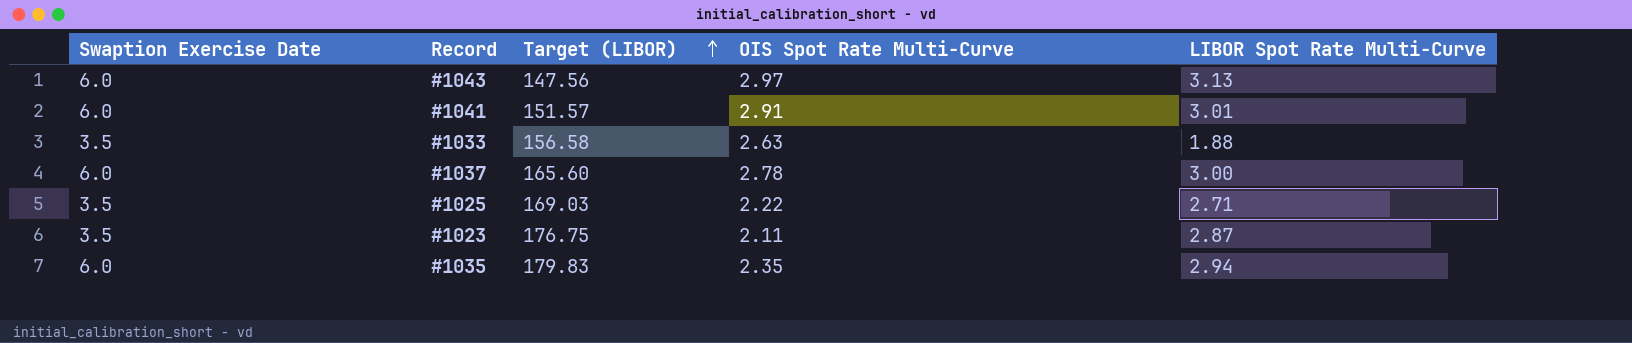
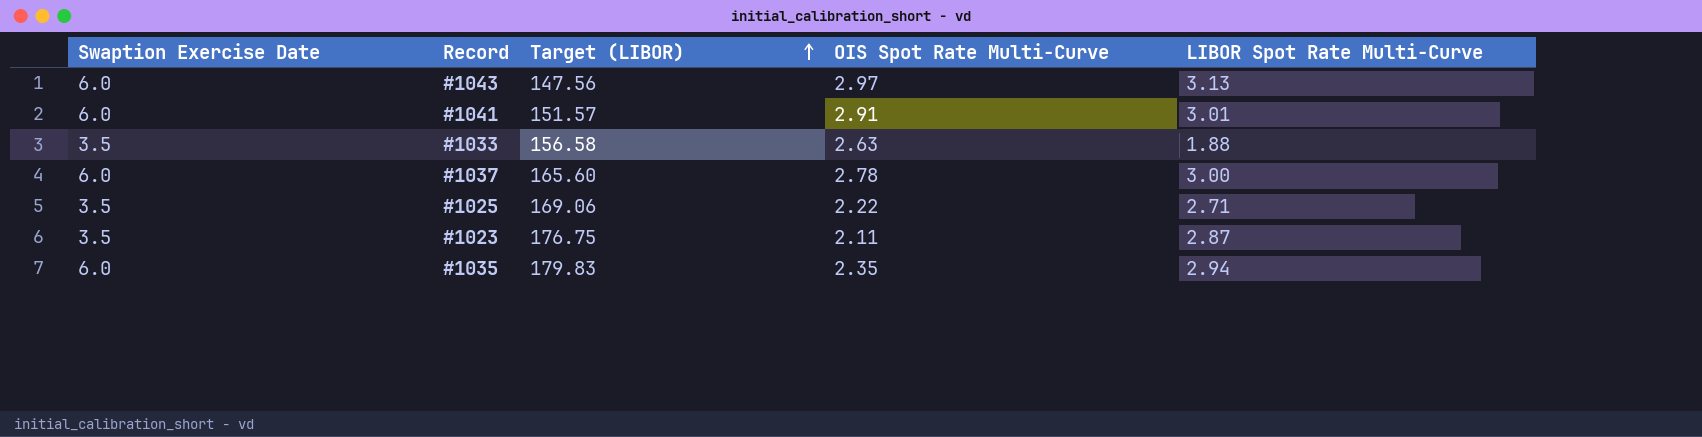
#1025 | Target (LIBOR): 169.03 -> 169.06

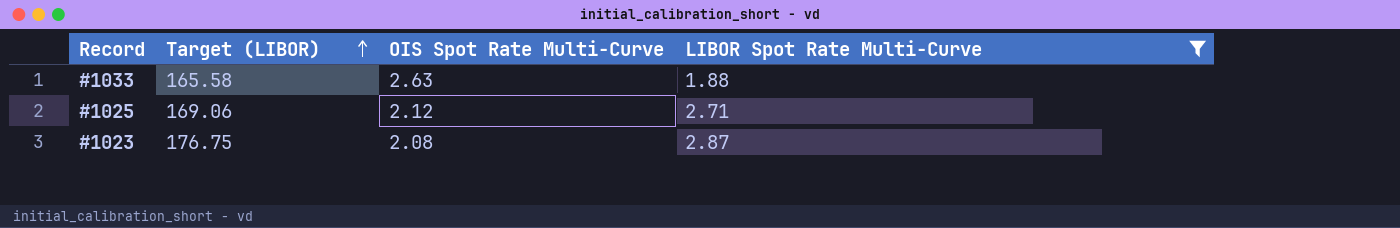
filter: none -> LIBOR Spot Rate Multi-Curve <= 2.87
column Swaption Exercise Date | position: 1 -> none
#1033 | Target (LIBOR): 156.58 -> 165.58
#1025 | OIS Spot Rate Multi-Curve: 2.22 -> 2.12
#1023 | OIS Spot Rate Multi-Curve: 2.11 -> 2.08

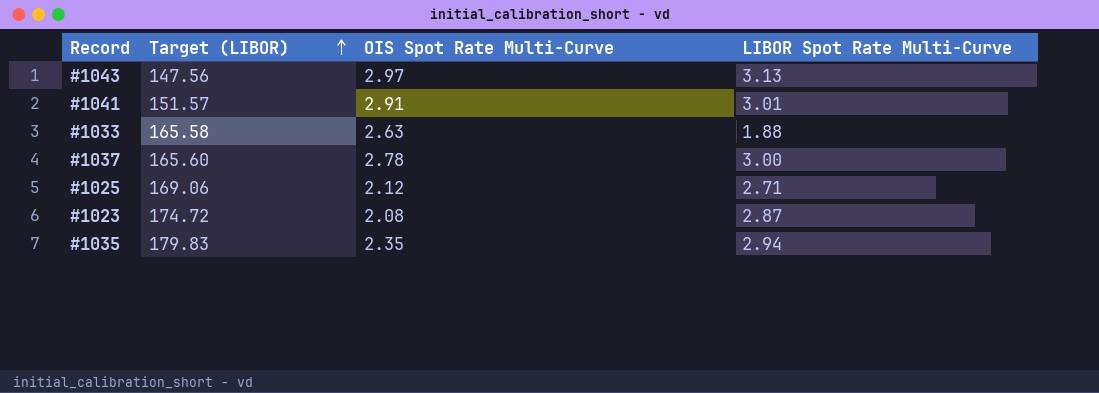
filter: LIBOR Spot Rate Multi-Curve <= 2.87 -> none
#1023 | Target (LIBOR): 176.75 -> 174.72

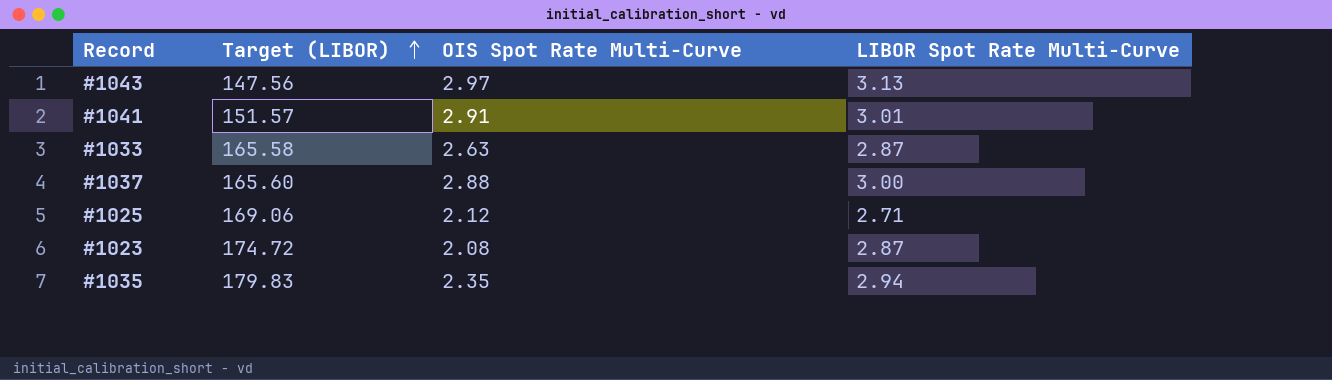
#1033 | LIBOR Spot Rate Multi-Curve: 1.88 -> 2.87
#1037 | OIS Spot Rate Multi-Curve: 2.78 -> 2.88

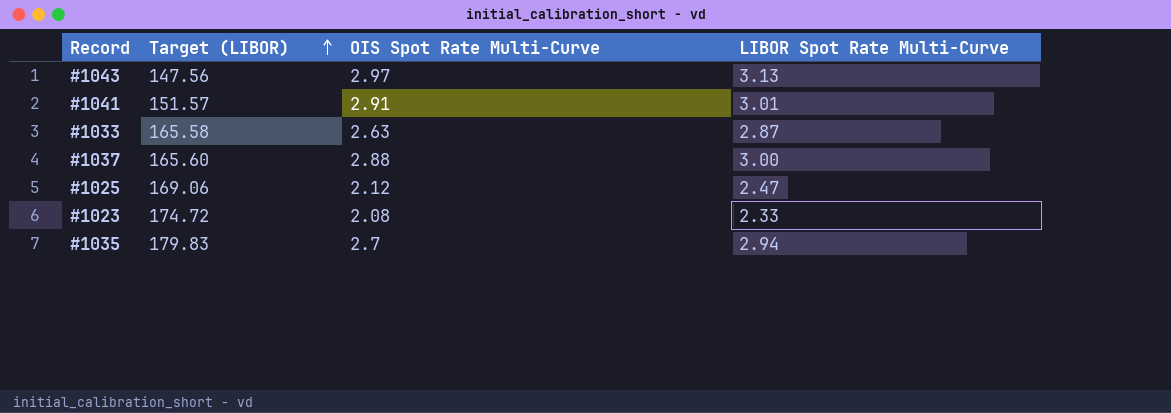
#1025 | LIBOR Spot Rate Multi-Curve: 2.71 -> 2.47
#1023 | LIBOR Spot Rate Multi-Curve: 2.87 -> 2.33
#1035 | OIS Spot Rate Multi-Curve: 2.35 -> 2.7

